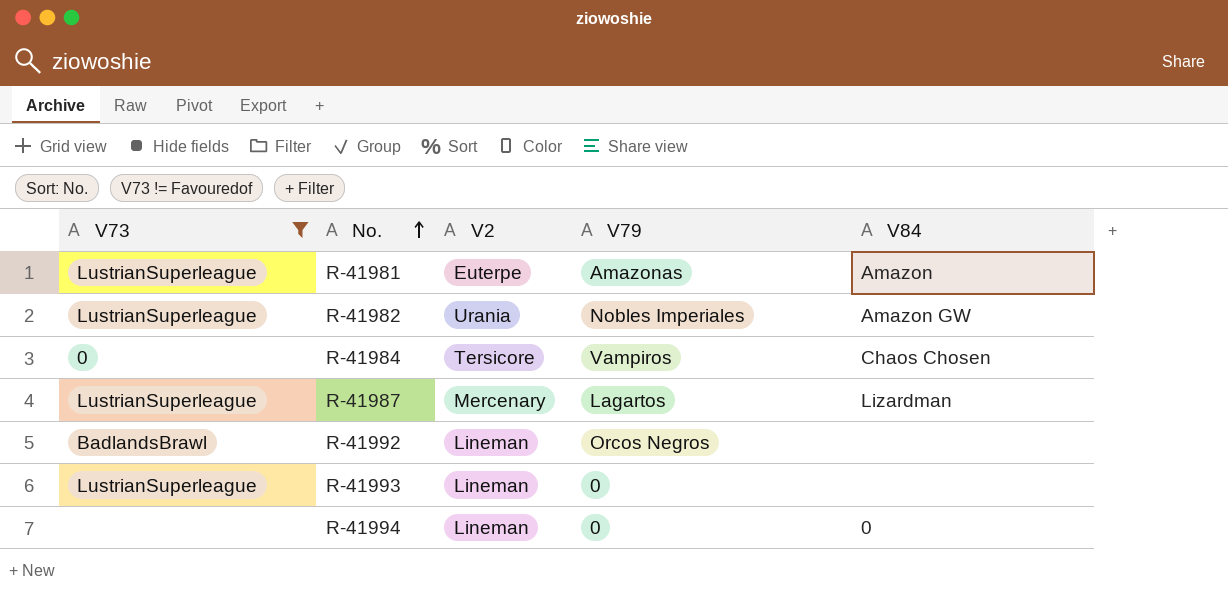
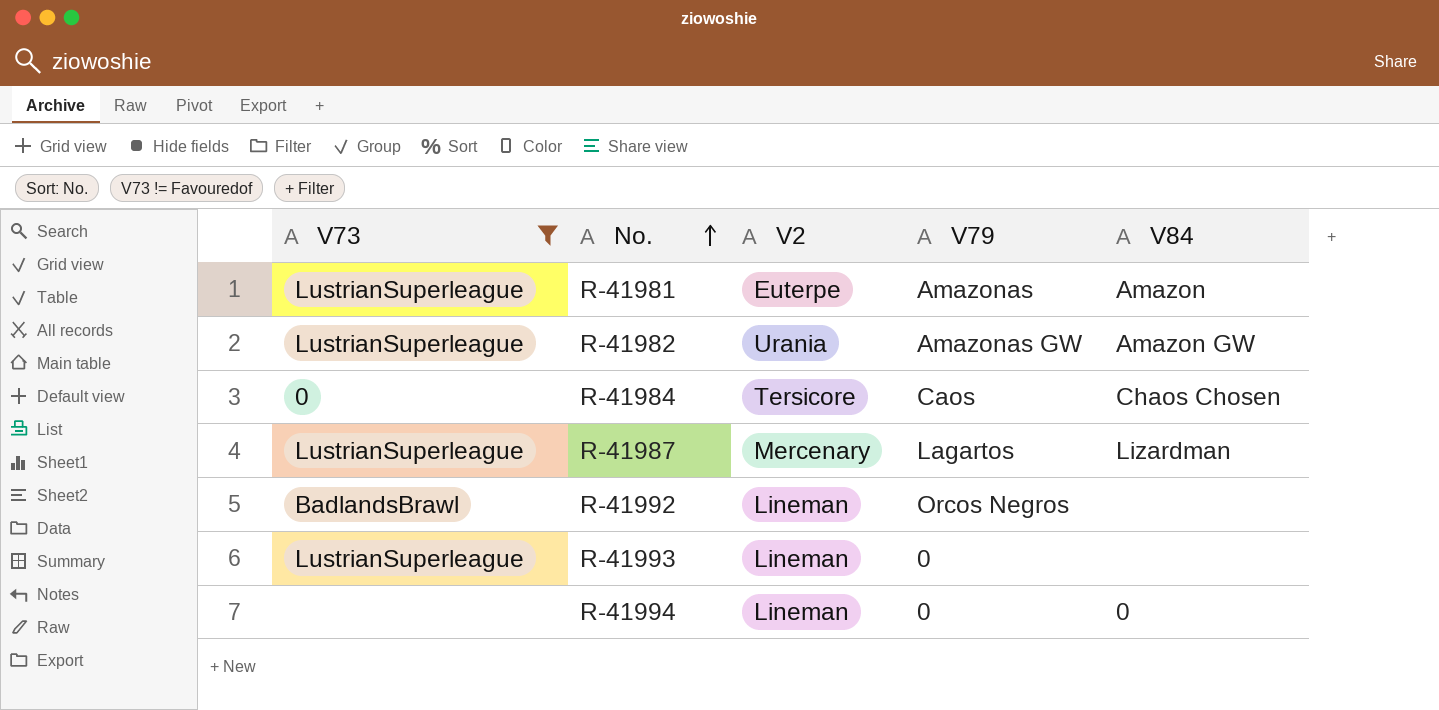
R-41982 | V79: Nobles Imperiales -> Amazonas GW
R-41984 | V79: Vampiros -> Caos

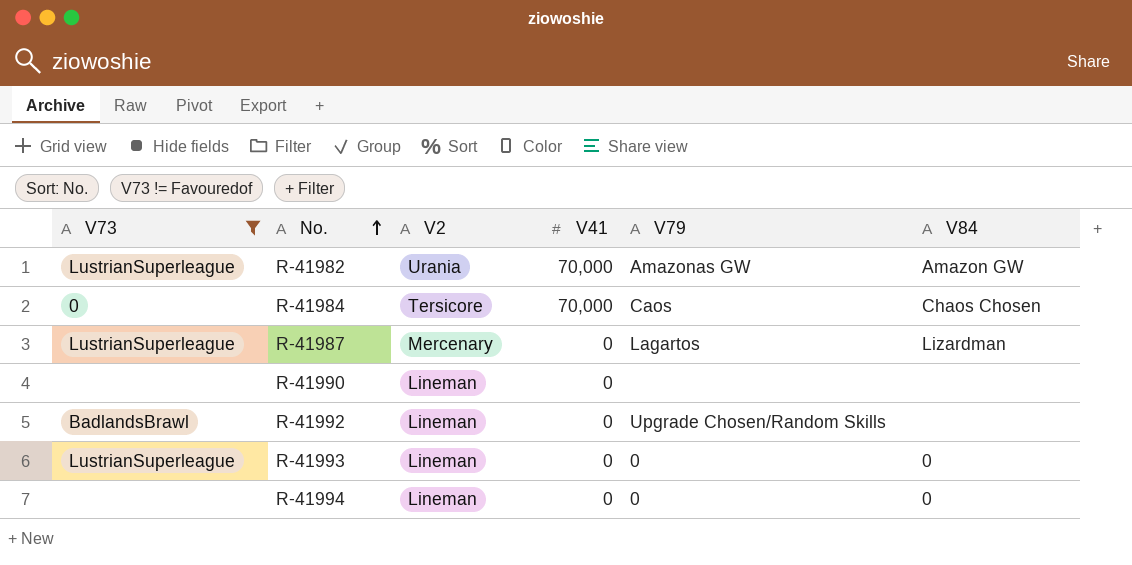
column V41 | position: none -> 4
row R-41981: LustrianSuperleague | Euterpe | Amazonas | Amazon -> none
row R-41990: none -> none | Lineman | 0 | none | none
R-41992 | V79: Orcos Negros -> Upgrade Chosen/Random Skills
R-41993 | V84: none -> 0

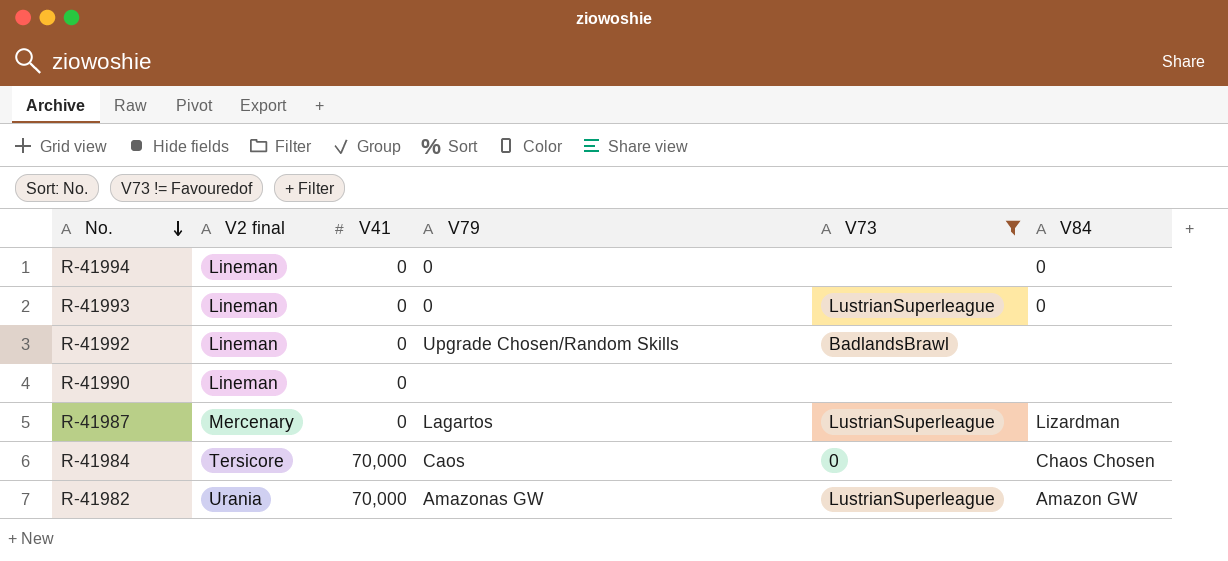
row order: No. ascending -> No. descending
column name: V2 -> V2 final
column V73 | position: 1 -> 5

